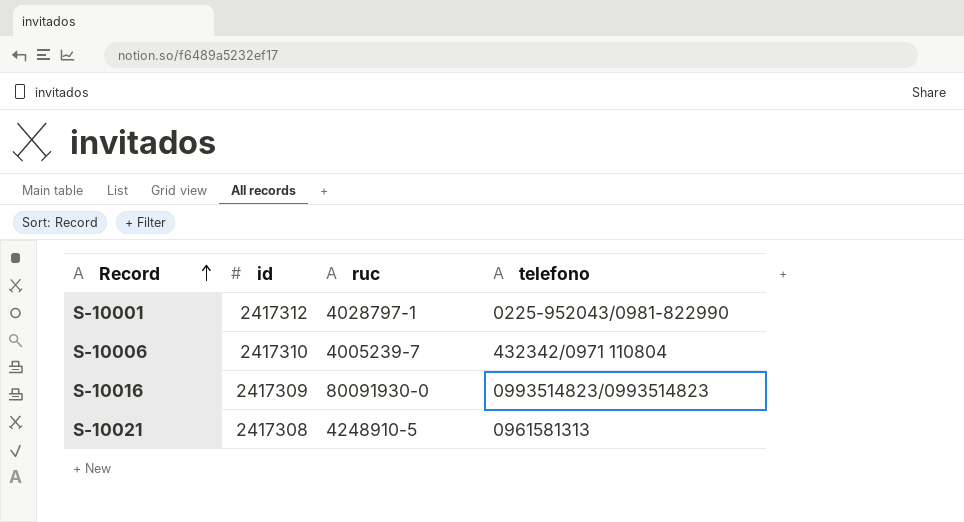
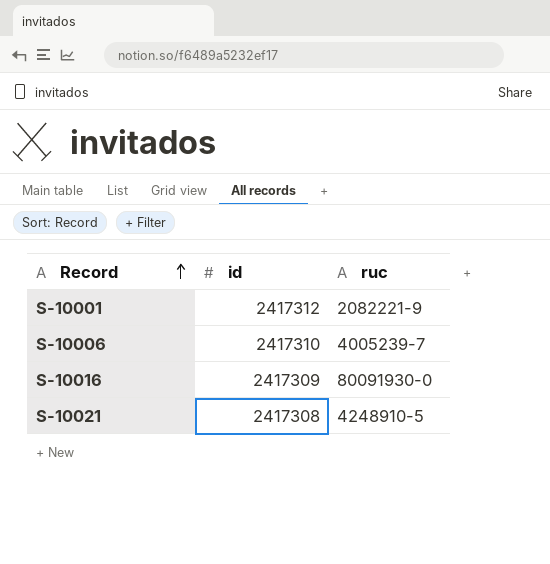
column telefono | position: 4 -> none
S-10001 | ruc: 4028797-1 -> 2082221-9

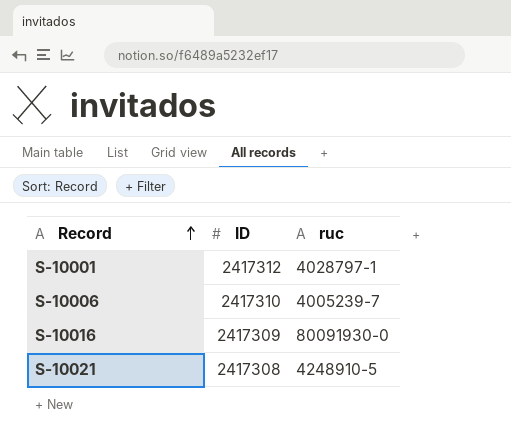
column name: id -> ID
S-10001 | ruc: 2082221-9 -> 4028797-1

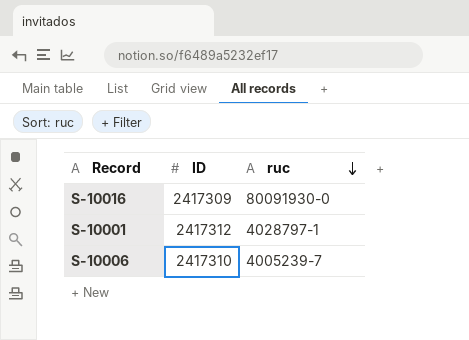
row order: Record ascending -> ruc descending
row S-10021: 2417308 | 4248910-5 -> none

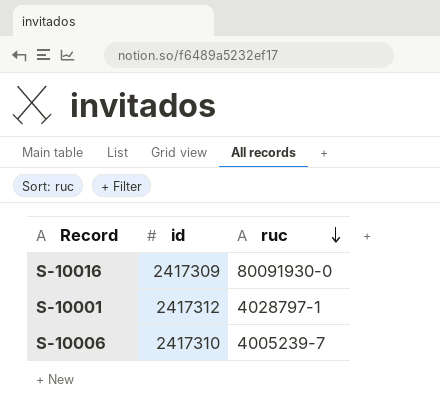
column name: ID -> id

